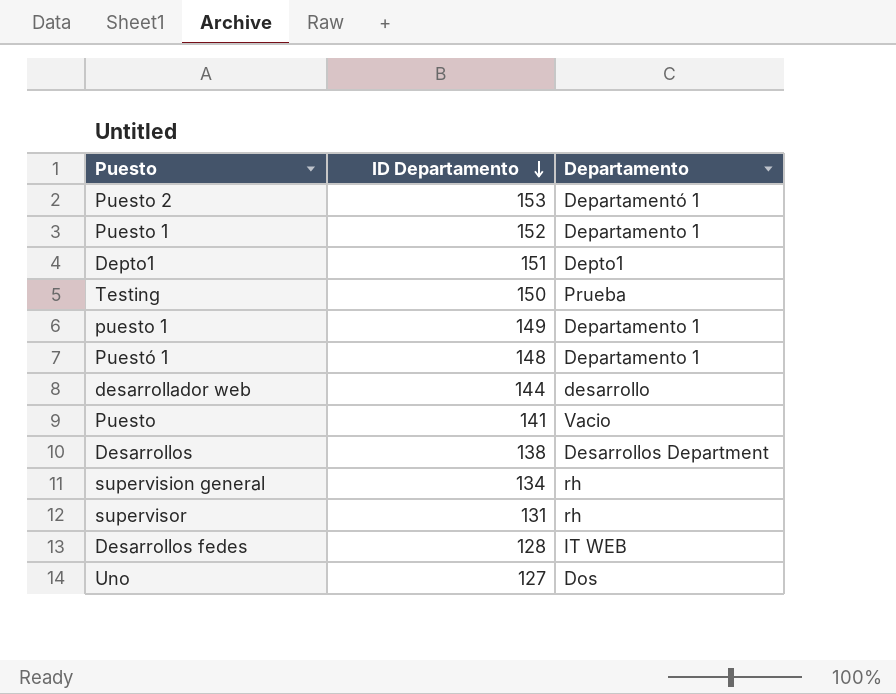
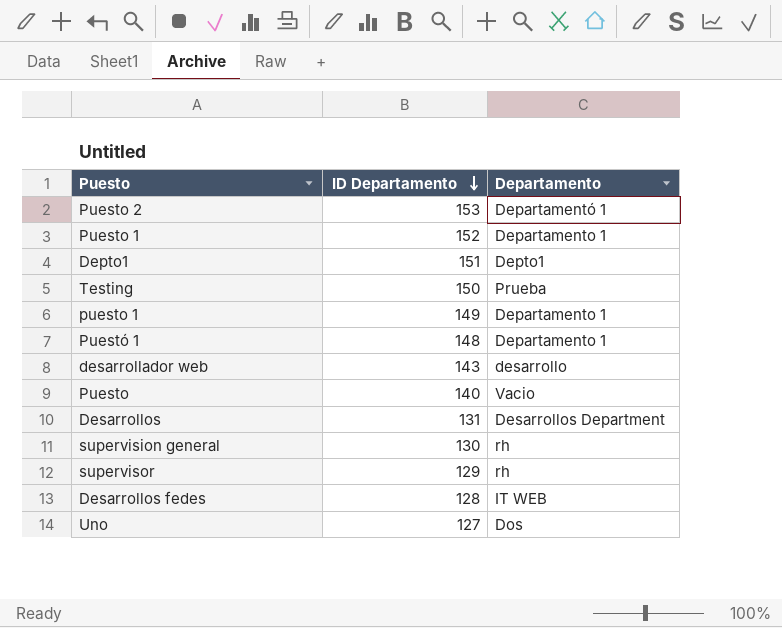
desarrollador web | ID Departamento: 144 -> 143
Puesto | ID Departamento: 141 -> 140
Desarrollos | ID Departamento: 138 -> 131
supervision general | ID Departamento: 134 -> 130
supervisor | ID Departamento: 131 -> 129

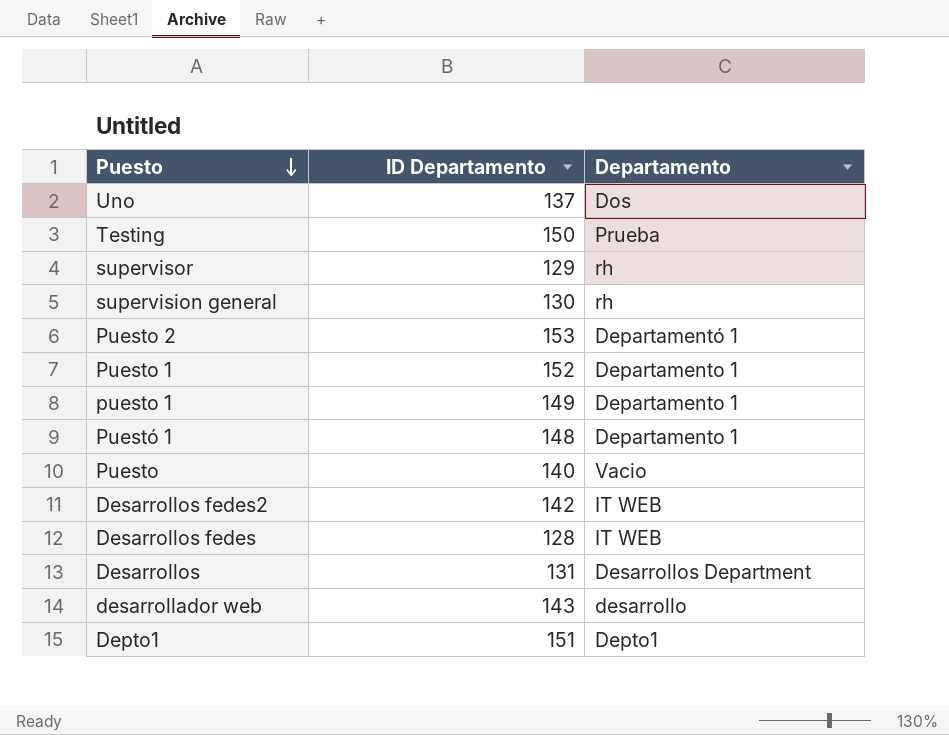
row order: ID Departamento descending -> Puesto descending
Uno | ID Departamento: 127 -> 137
row Desarrollos fedes2: none -> 142 | IT WEB

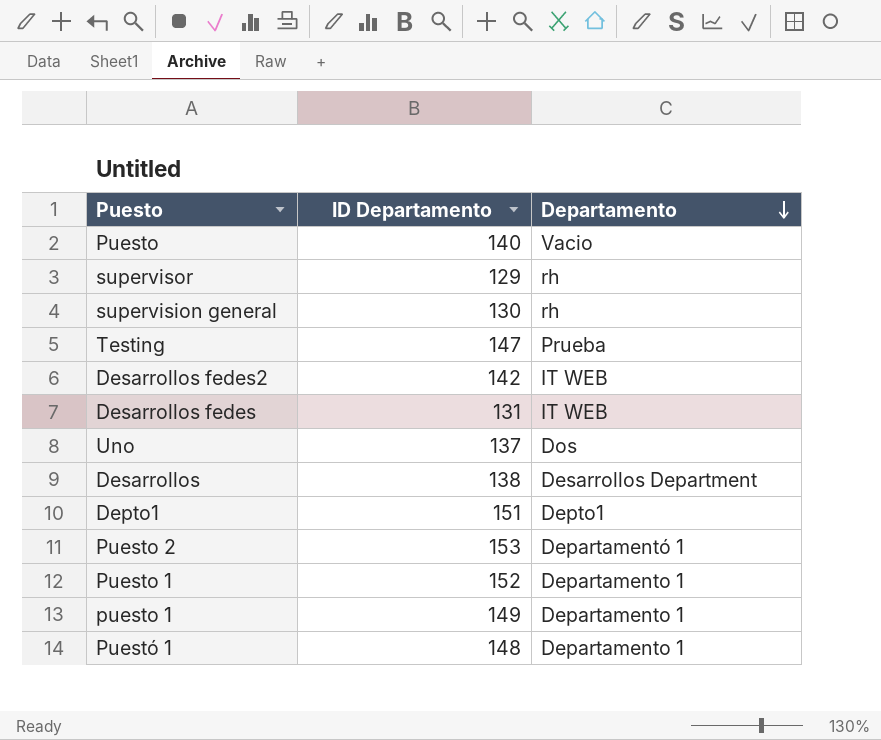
row order: Puesto descending -> Departamento descending
row desarrollador web: 143 | desarrollo -> none
Testing | ID Departamento: 150 -> 147
Desarrollos fedes | ID Departamento: 128 -> 131
Desarrollos | ID Departamento: 131 -> 138

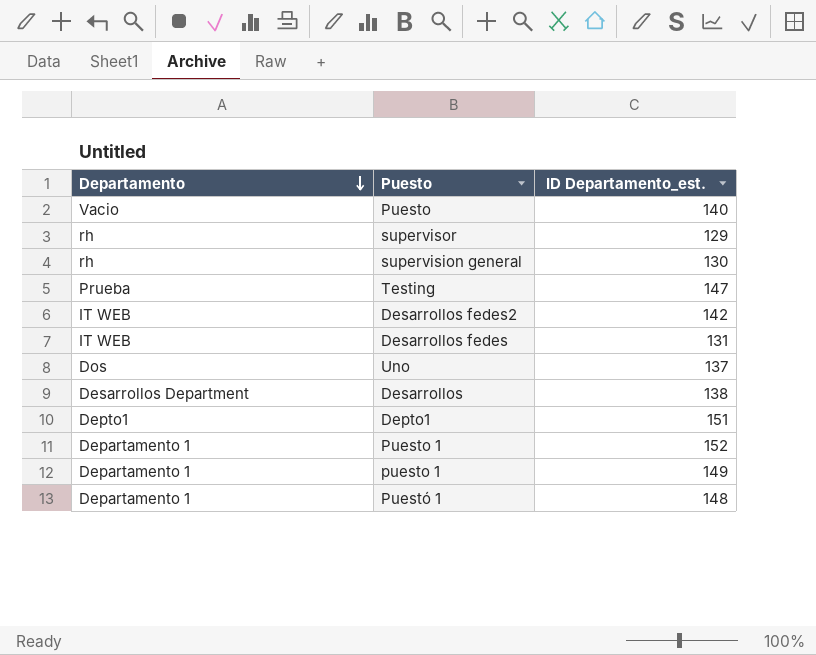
column Departamento | position: 3 -> 1
column name: ID Departamento -> ID Departamento_est.
row Puesto 2: 153 | Departamentó 1 -> none

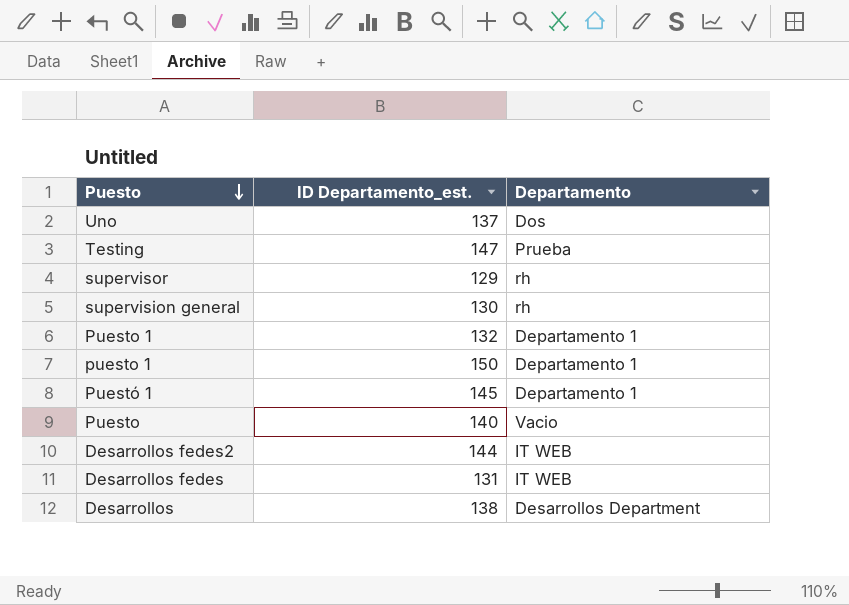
row order: Departamento descending -> Puesto descending
column Departamento | position: 1 -> 3
row Depto1: Depto1 | 151 -> none
Puesto 1 | ID Departamento_est.: 152 -> 132
puesto 1 | ID Departamento_est.: 149 -> 150
Puestó 1 | ID Departamento_est.: 148 -> 145
Desarrollos fedes2 | ID Departamento_est.: 142 -> 144

